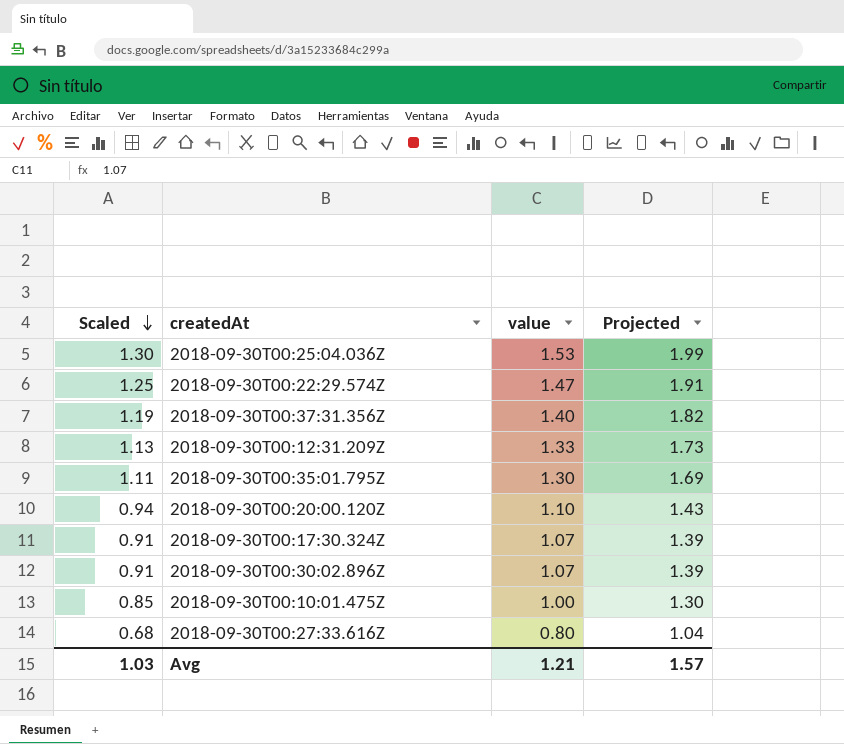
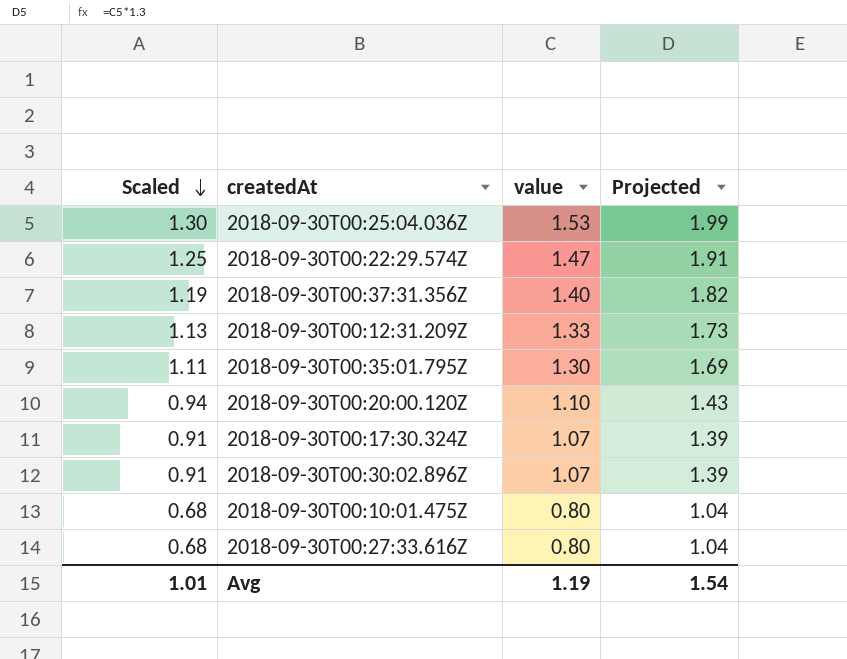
2018-09-30T00:10:01.475Z | Scaled: 0.85 -> 0.68
2018-09-30T00:10:01.475Z | value: 1.00 -> 0.80
2018-09-30T00:10:01.475Z | Projected: 1.30 -> 1.04
Avg | Scaled: 1.03 -> 1.01
Avg | value: 1.21 -> 1.19
Avg | Projected: 1.57 -> 1.54

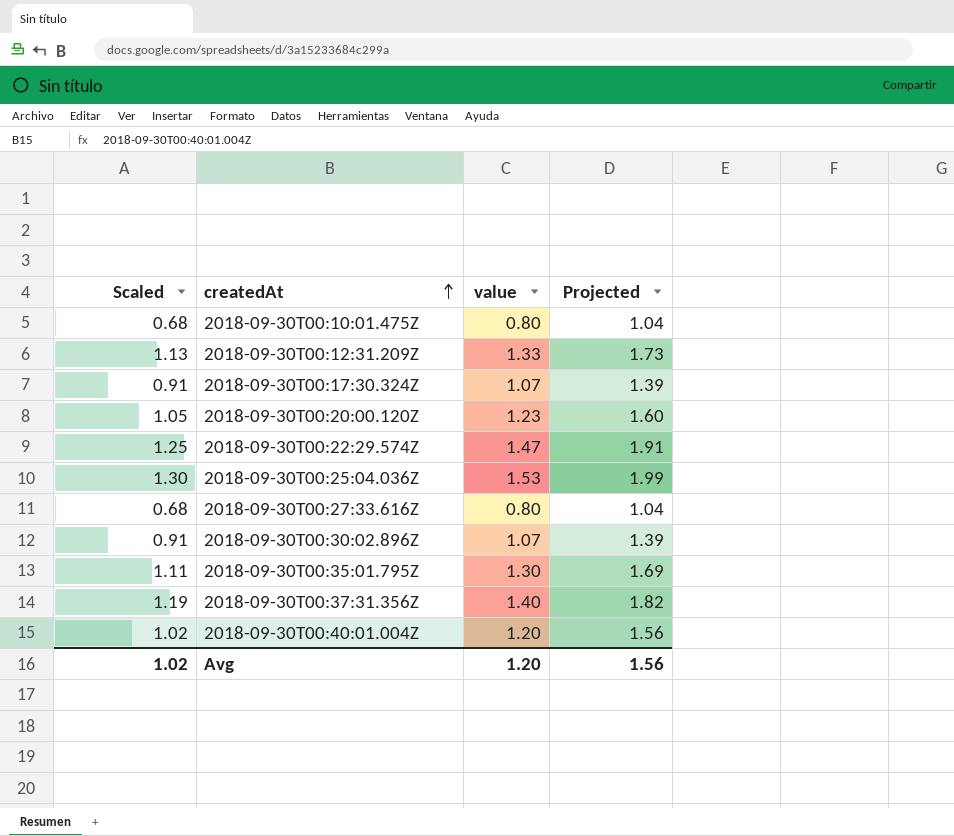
row order: Scaled descending -> createdAt ascending
2018-09-30T00:20:00.120Z | Scaled: 0.94 -> 1.05
2018-09-30T00:20:00.120Z | value: 1.10 -> 1.23
2018-09-30T00:20:00.120Z | Projected: 1.43 -> 1.60
row 2018-09-30T00:40:01.004Z: none -> 1.02 | 1.20 | 1.56
Avg | Scaled: 1.01 -> 1.02
Avg | value: 1.19 -> 1.20
Avg | Projected: 1.54 -> 1.56

